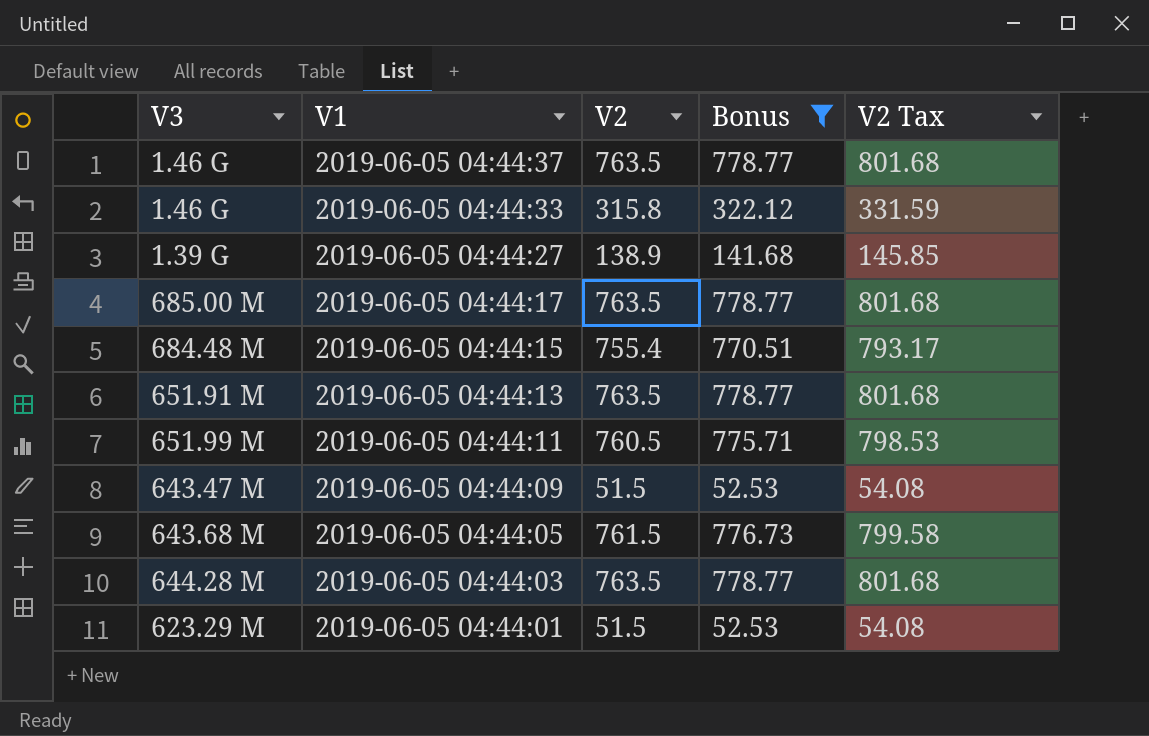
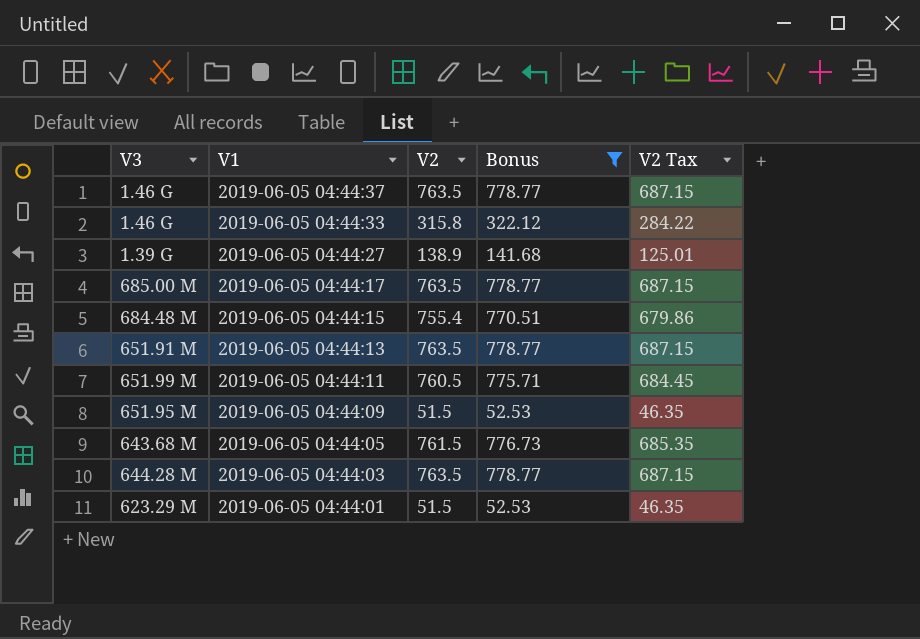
column V2 Tax | formula: [V2] * 1.05 -> [V2] * 0.9
2019-06-05 04:44:09 | V3: 643.47 M -> 651.95 M

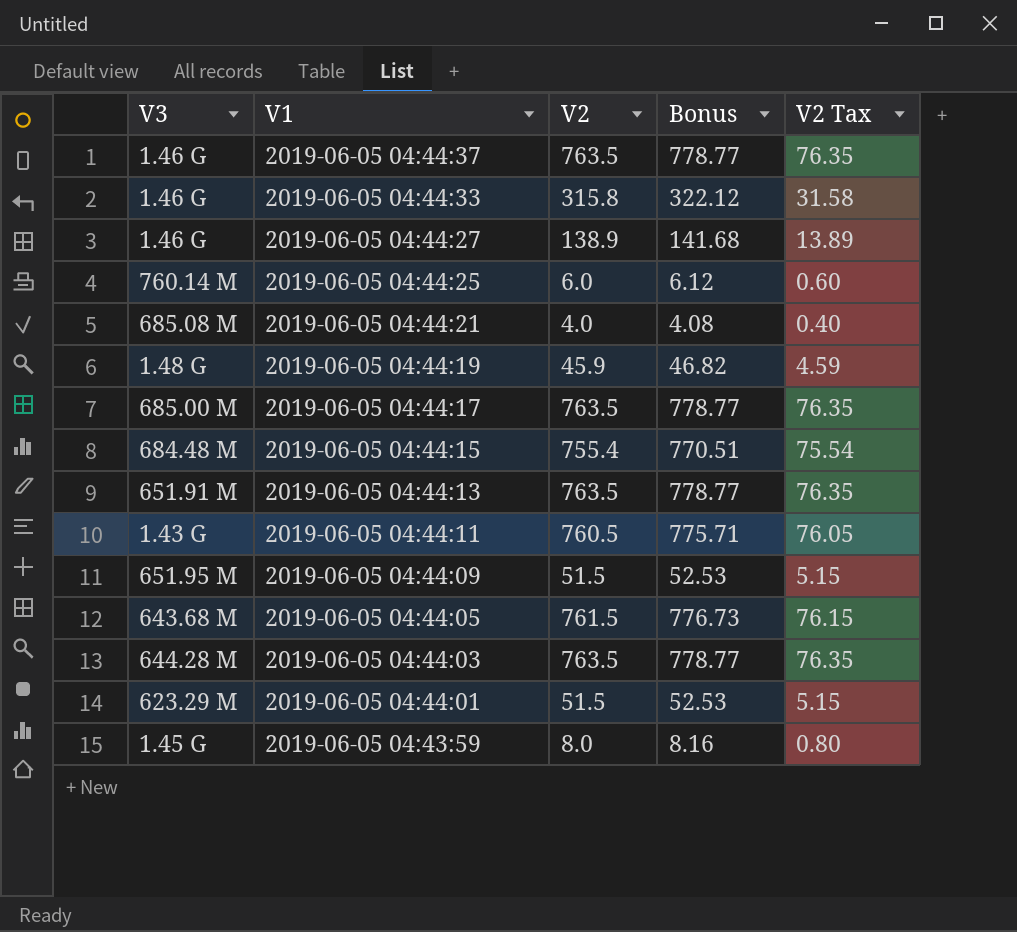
filter: Bonus >= 52.53 -> none
column V2 Tax | formula: [V2] * 0.9 -> [V2] * 0.1
2019-06-05 04:44:27 | V3: 1.39 G -> 1.46 G
2019-06-05 04:44:11 | V3: 651.99 M -> 1.43 G

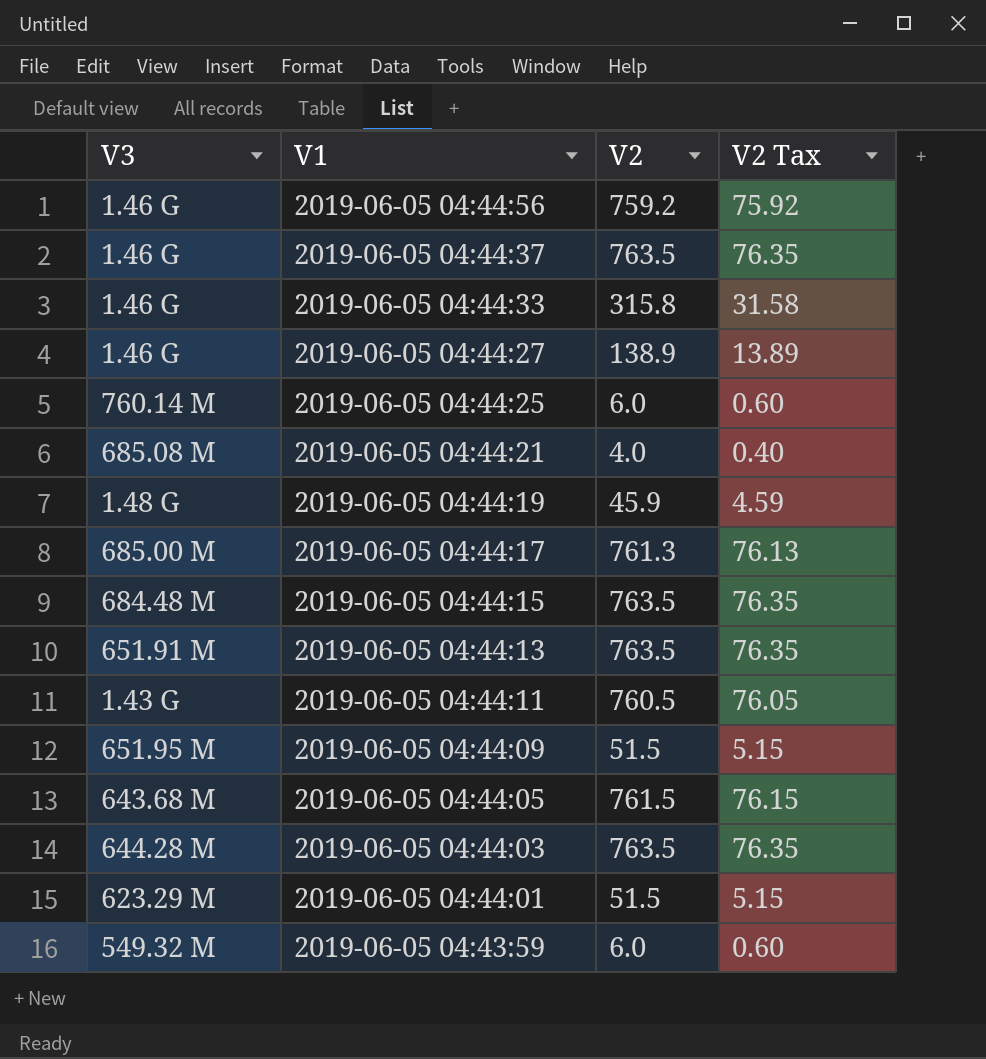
column Bonus | formula: [V2] * 1.02 -> none
row 2019-06-05 04:44:56: none -> 1.46 G | 759.2 | 75.92
2019-06-05 04:44:17 | V2: 763.5 -> 761.3
2019-06-05 04:44:17 | V2 Tax: 76.35 -> 76.13
2019-06-05 04:44:15 | V2: 755.4 -> 763.5
2019-06-05 04:44:15 | V2 Tax: 75.54 -> 76.35
2019-06-05 04:43:59 | V3: 1.45 G -> 549.32 M
2019-06-05 04:43:59 | V2: 8.0 -> 6.0
2019-06-05 04:43:59 | V2 Tax: 0.80 -> 0.60

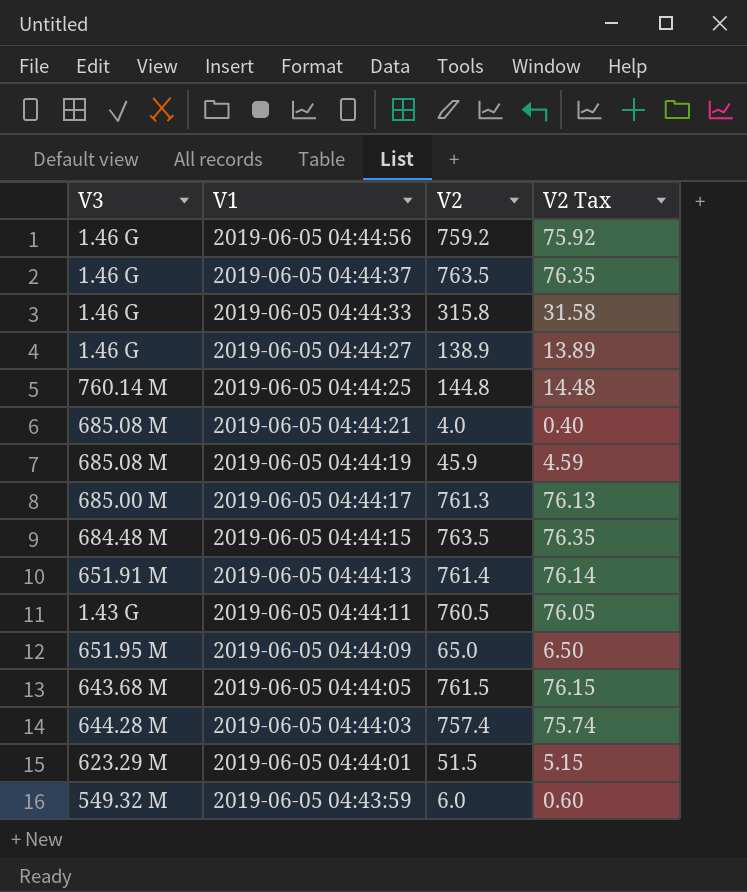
2019-06-05 04:44:25 | V2: 6.0 -> 144.8
2019-06-05 04:44:25 | V2 Tax: 0.60 -> 14.48
2019-06-05 04:44:19 | V3: 1.48 G -> 685.08 M
2019-06-05 04:44:13 | V2: 763.5 -> 761.4
2019-06-05 04:44:13 | V2 Tax: 76.35 -> 76.14
2019-06-05 04:44:09 | V2: 51.5 -> 65.0
2019-06-05 04:44:09 | V2 Tax: 5.15 -> 6.50
2019-06-05 04:44:03 | V2: 763.5 -> 757.4
2019-06-05 04:44:03 | V2 Tax: 76.35 -> 75.74

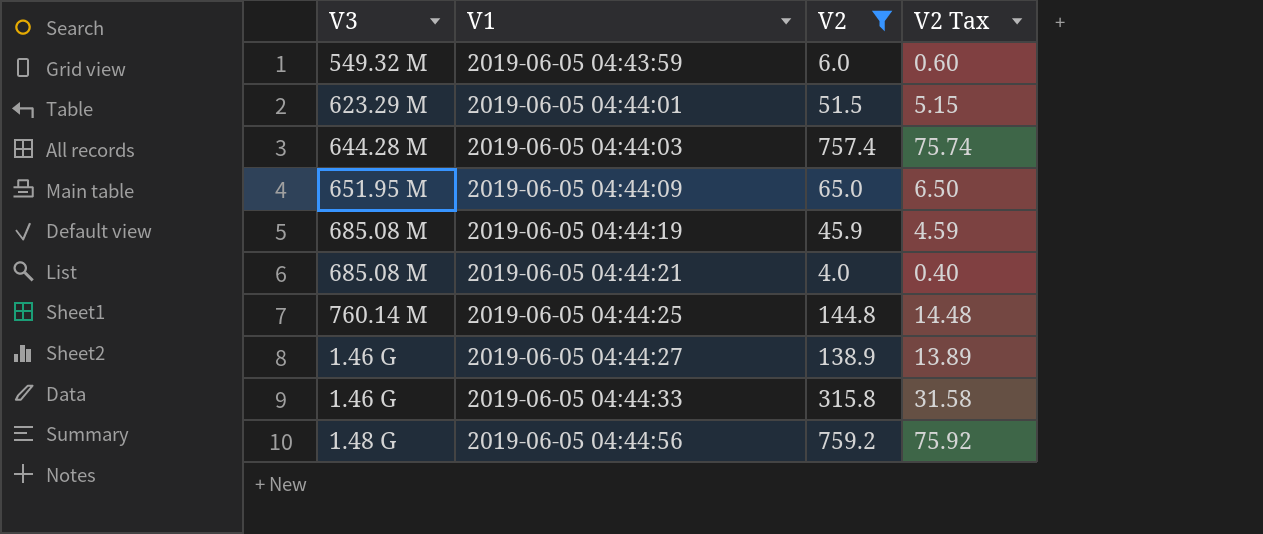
filter: none -> V2 <= 759.2
row order: V1 descending -> V1 ascending
2019-06-05 04:44:56 | V3: 1.46 G -> 1.48 G

